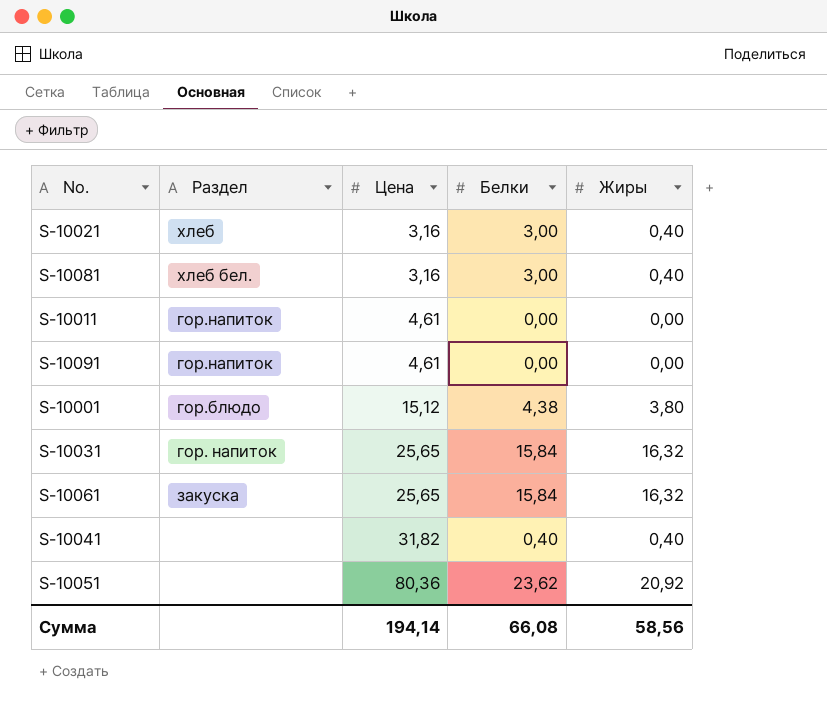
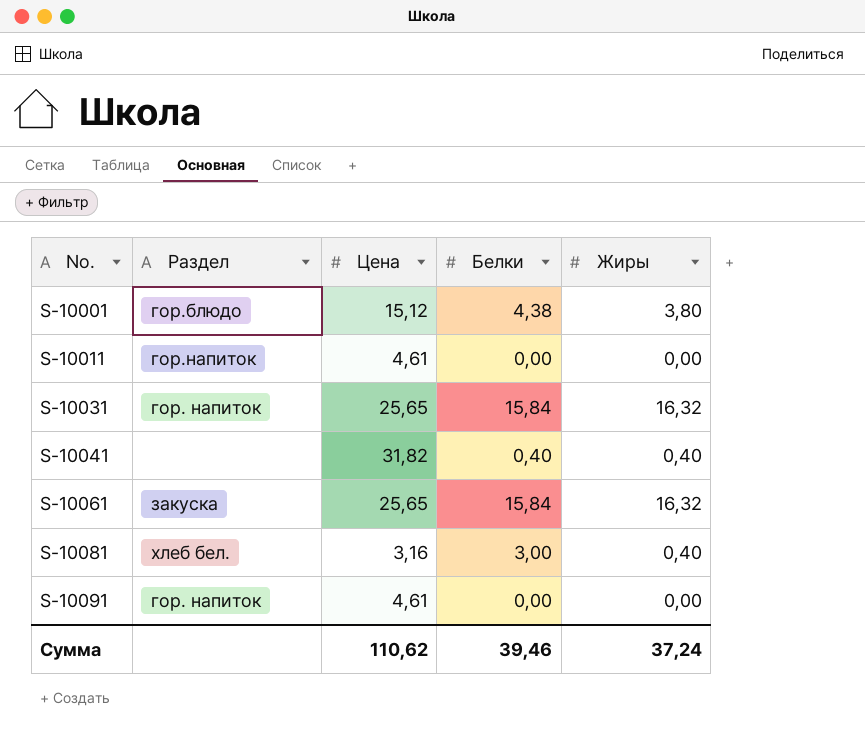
row order: Цена ascending -> No. ascending
row S-10021: хлеб | 3,16 | 3,00 | 0,40 -> none
row S-10051: none | 80,36 | 23,62 | 20,92 -> none
S-10091 | Раздел: гор.напиток -> гор. напиток
Сумма | Цена: 194,14 -> 110,62
Сумма | Белки: 66,08 -> 39,46
Сумма | Жиры: 58,56 -> 37,24

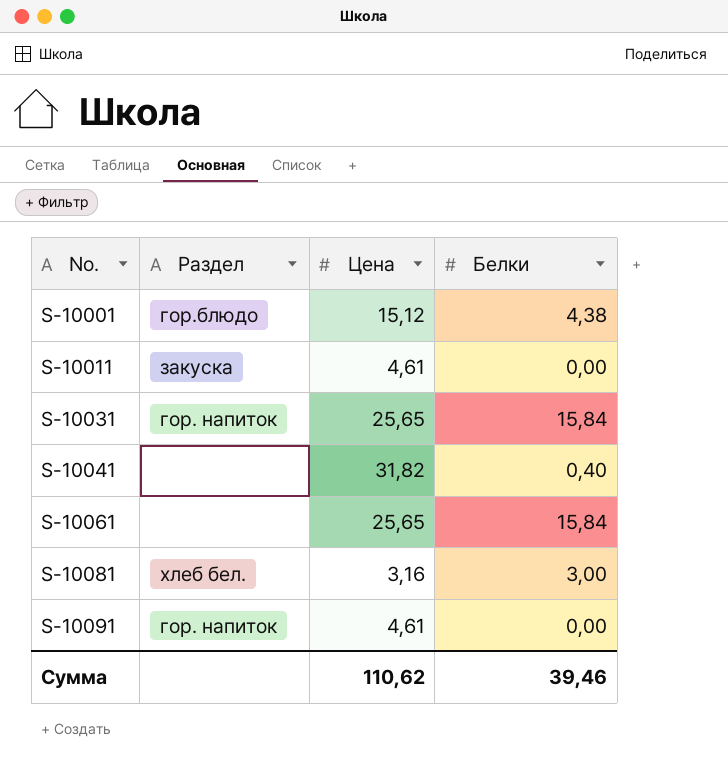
column Жиры | position: 5 -> none
S-10011 | Раздел: гор.напиток -> закуска
S-10061 | Раздел: закуска -> none

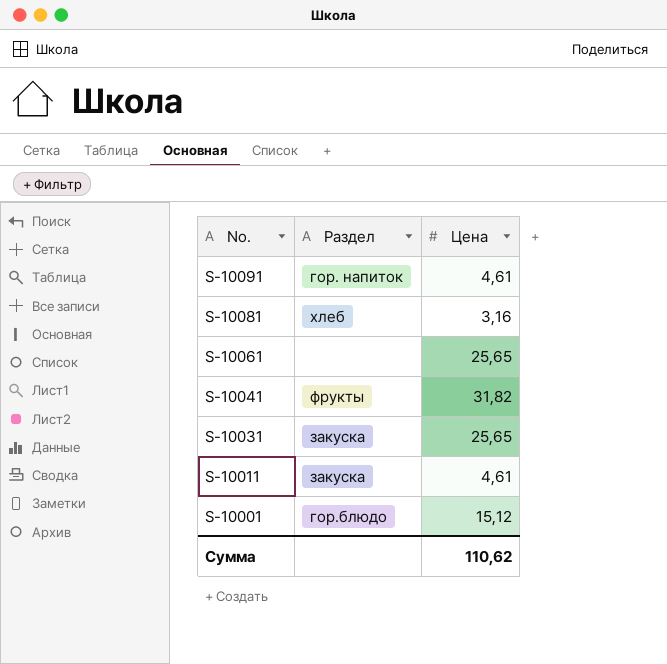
row order: No. ascending -> No. descending
column Белки | position: 4 -> none
S-10081 | Раздел: хлеб бел. -> хлеб
S-10041 | Раздел: none -> фрукты
S-10031 | Раздел: гор. напиток -> закуска

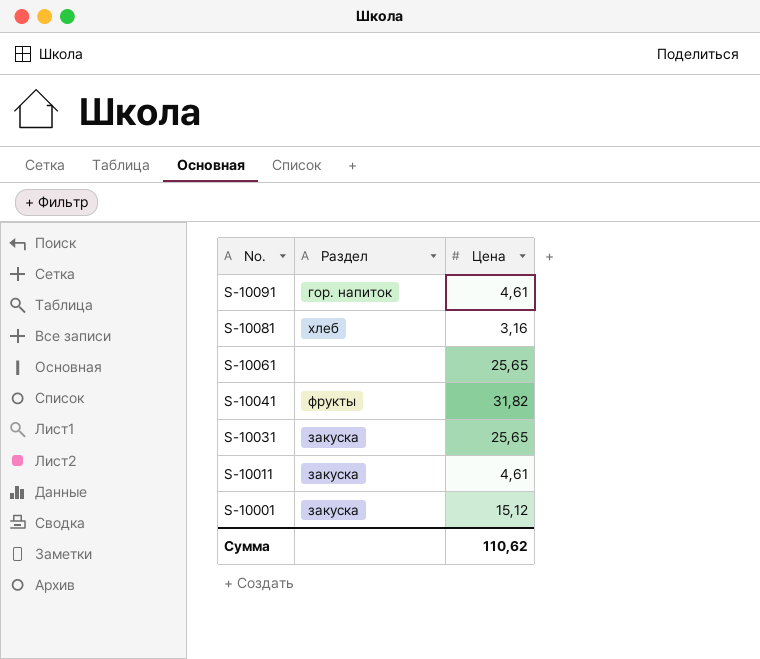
S-10001 | Раздел: гор.блюдо -> закуска

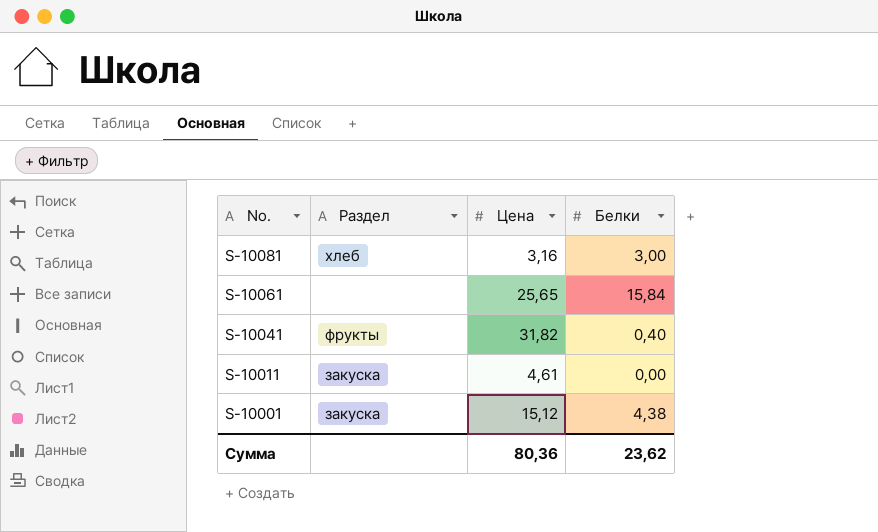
column Белки | position: none -> 4
row S-10091: гор. напиток | 4,61 -> none
row S-10031: закуска | 25,65 -> none
Сумма | Цена: 110,62 -> 80,36

